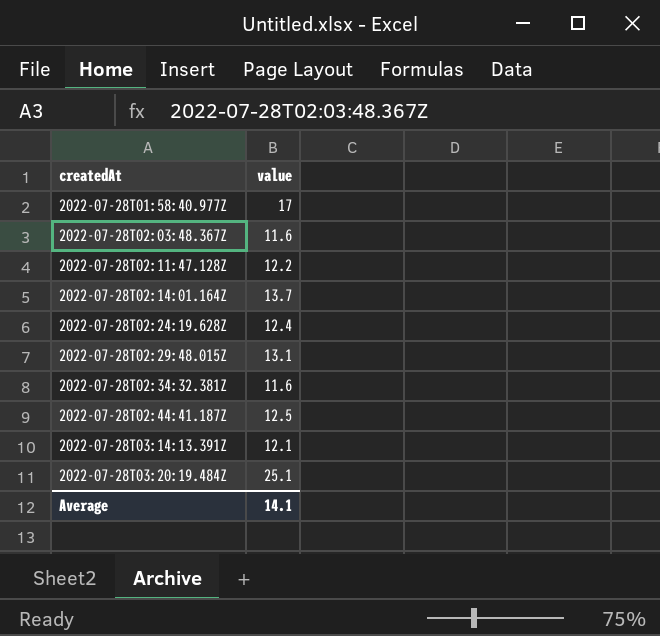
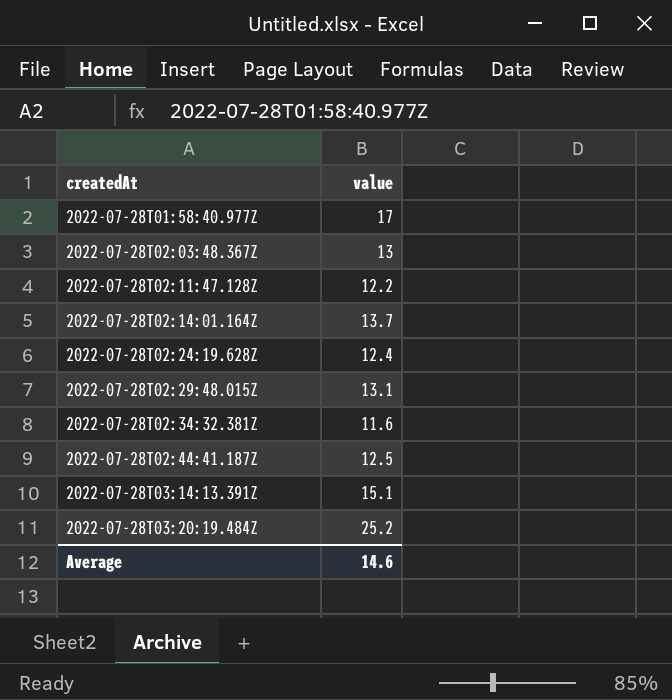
2022-07-28T02:03:48.367Z | value: 11.6 -> 13
2022-07-28T03:14:13.391Z | value: 12.1 -> 15.1
2022-07-28T03:20:19.484Z | value: 25.1 -> 25.2
Average | value: 14.1 -> 14.6

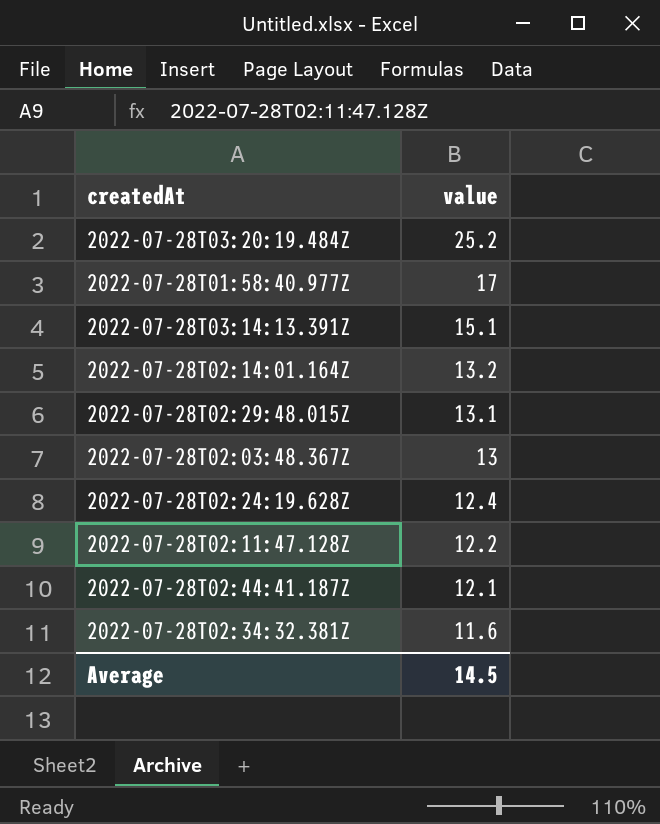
row order: createdAt ascending -> value descending
2022-07-28T02:14:01.164Z | value: 13.7 -> 13.2
2022-07-28T02:44:41.187Z | value: 12.5 -> 12.1
Average | value: 14.6 -> 14.5

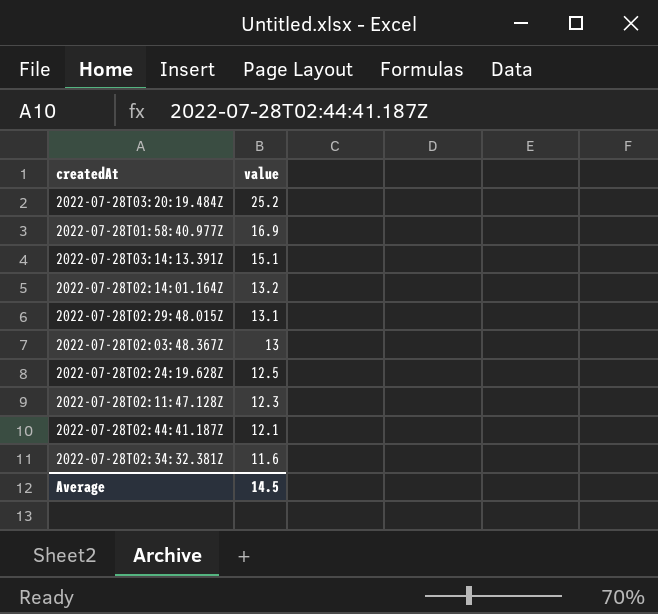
2022-07-28T01:58:40.977Z | value: 17 -> 16.9
2022-07-28T02:24:19.628Z | value: 12.4 -> 12.5
2022-07-28T02:11:47.128Z | value: 12.2 -> 12.3

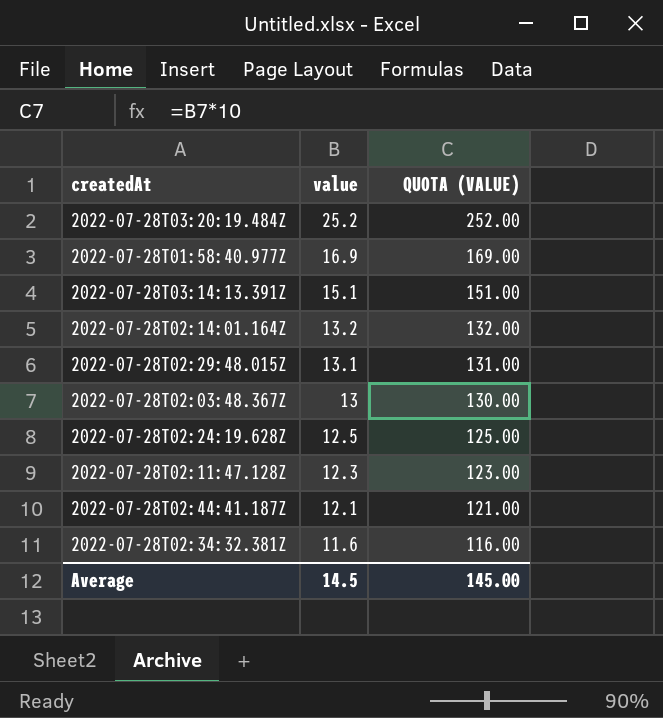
column QUOTA (VALUE) | formula: none -> [value] * 10

